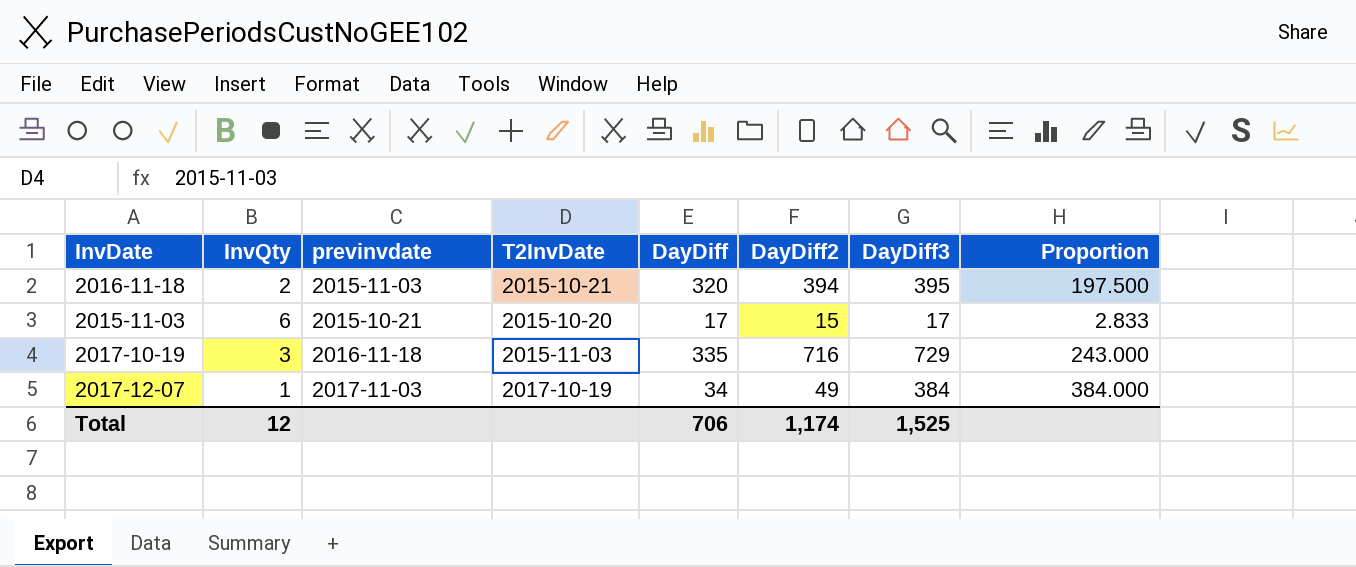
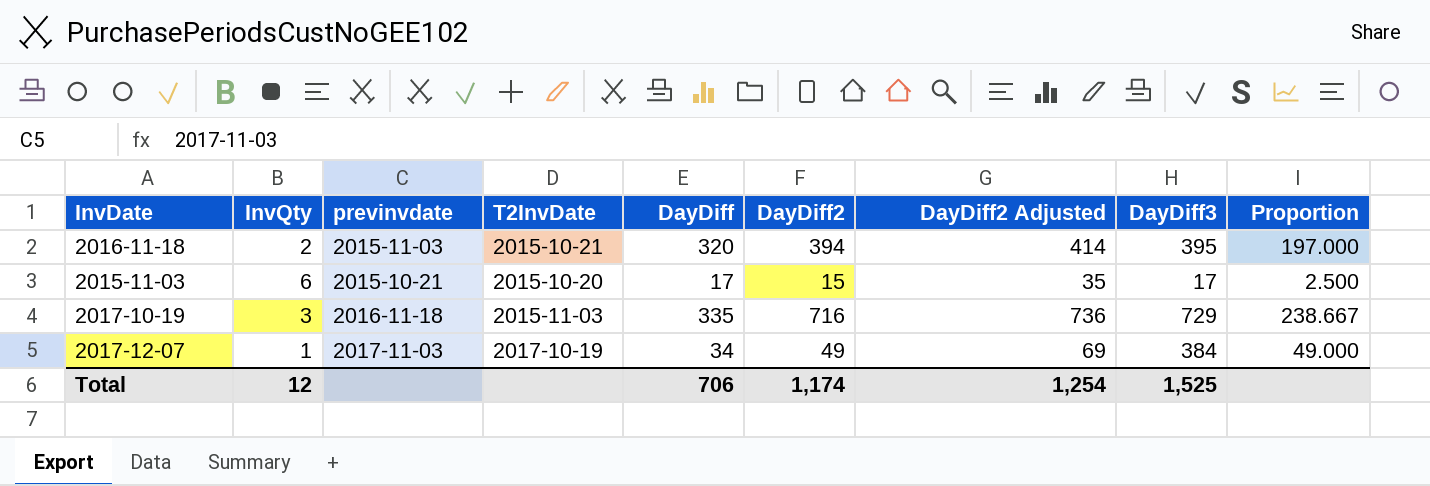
column DayDiff2 Adjusted | formula: none -> [DayDiff2] + 20
column Proportion | formula: [DayDiff3] / [InvQty] -> [DayDiff2] / [InvQty]

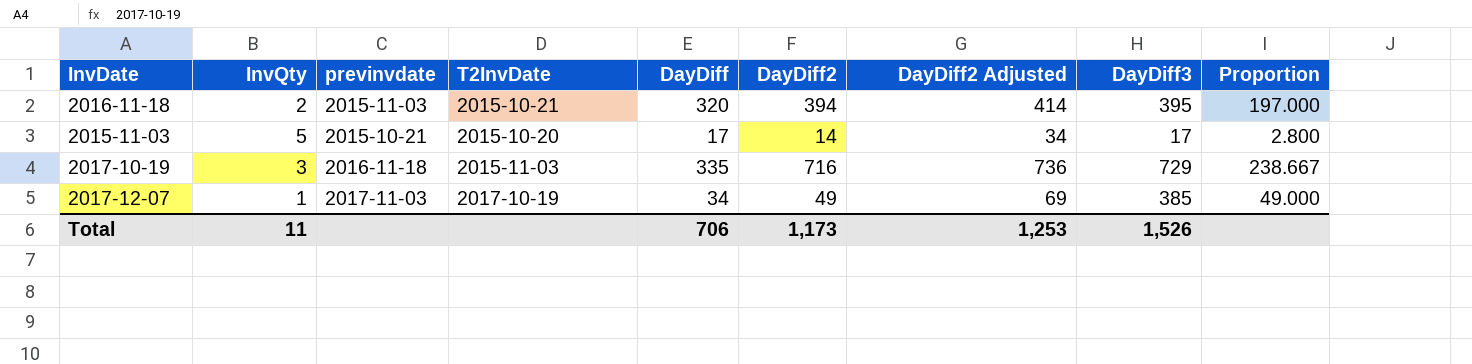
2015-11-03 | InvQty: 6 -> 5
2015-11-03 | DayDiff2: 15 -> 14
2015-11-03 | DayDiff2 Adjusted: 35 -> 34
2015-11-03 | Proportion: 2.500 -> 2.800
2017-12-07 | DayDiff3: 384 -> 385
Total | InvQty: 12 -> 11
Total | DayDiff2: 1,174 -> 1,173
Total | DayDiff2 Adjusted: 1,254 -> 1,253
Total | DayDiff3: 1,525 -> 1,526

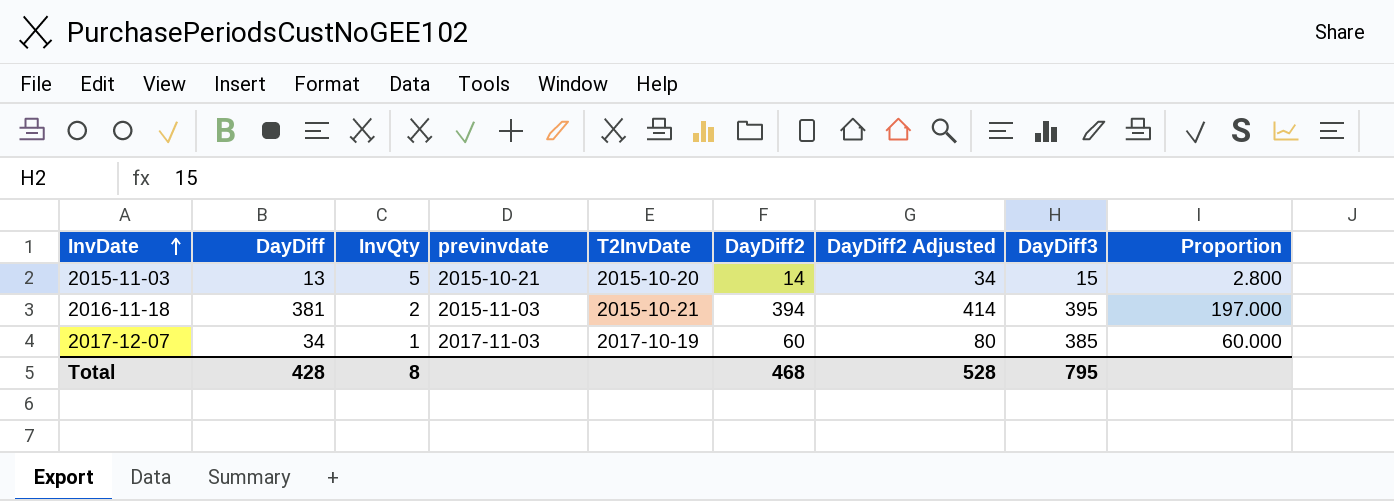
row order: none -> InvDate ascending
column DayDiff | position: 5 -> 2
row 2017-10-19: 3 | 2016-11-18 | 2015-11-03 | 335 | 716 | 736 | 729 | 238.667 -> none
2015-11-03 | DayDiff: 17 -> 13
2015-11-03 | DayDiff3: 17 -> 15
2016-11-18 | DayDiff: 320 -> 381
2017-12-07 | DayDiff2: 49 -> 60
2017-12-07 | DayDiff2 Adjusted: 69 -> 80
2017-12-07 | Proportion: 49.000 -> 60.000
Total | DayDiff: 706 -> 428
Total | InvQty: 11 -> 8
Total | DayDiff2: 1,173 -> 468
Total | DayDiff2 Adjusted: 1,253 -> 528
Total | DayDiff3: 1,526 -> 795

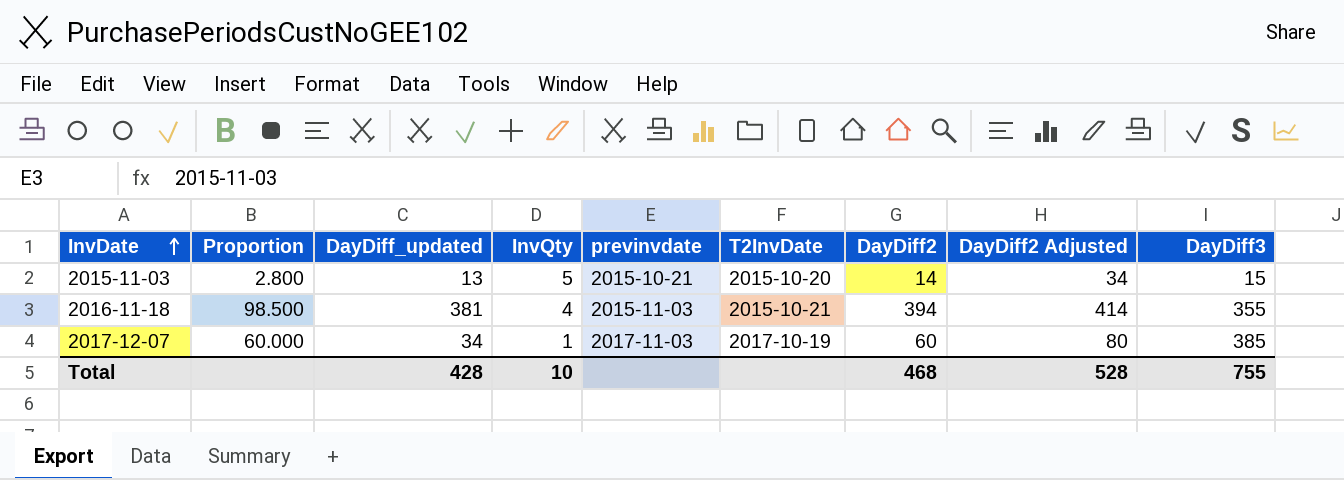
column Proportion | position: 9 -> 2
column name: DayDiff -> DayDiff_updated
2016-11-18 | Proportion: 197.000 -> 98.500
2016-11-18 | InvQty: 2 -> 4
2016-11-18 | DayDiff3: 395 -> 355
Total | InvQty: 8 -> 10
Total | DayDiff3: 795 -> 755

